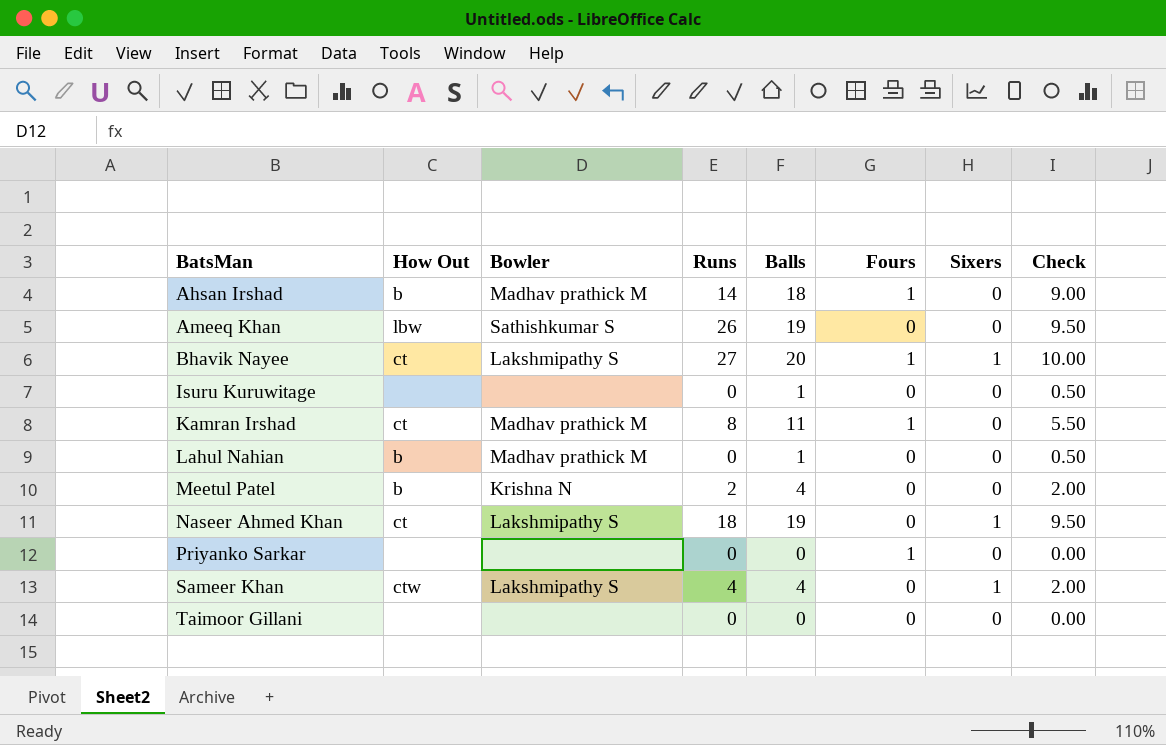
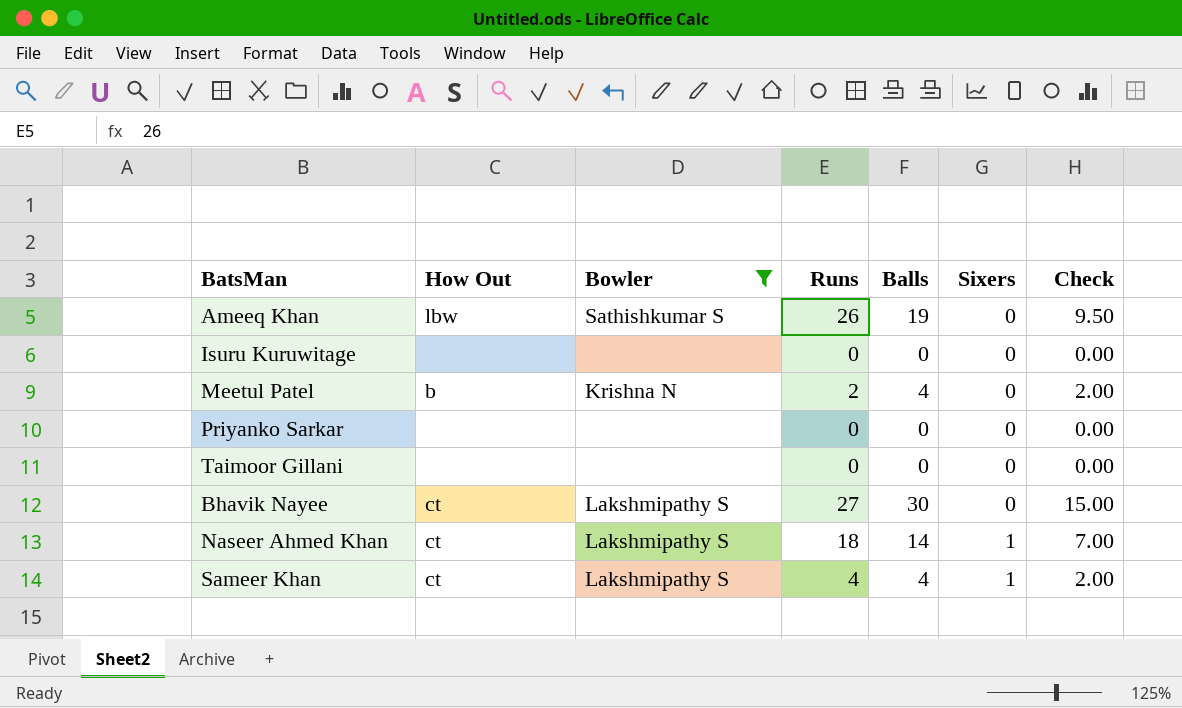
filter: none -> Bowler != Madhav prathick M
row order: BatsMan ascending -> Sixers ascending
column Fours | position: 6 -> none
Isuru Kuruwitage | Balls: 1 -> 0
Isuru Kuruwitage | Check: 0.50 -> 0.00
Bhavik Nayee | Balls: 20 -> 30
Bhavik Nayee | Sixers: 1 -> 0
Bhavik Nayee | Check: 10.00 -> 15.00
Naseer Ahmed Khan | Balls: 19 -> 14
Naseer Ahmed Khan | Check: 9.50 -> 7.00
Sameer Khan | How Out: ctw -> ct

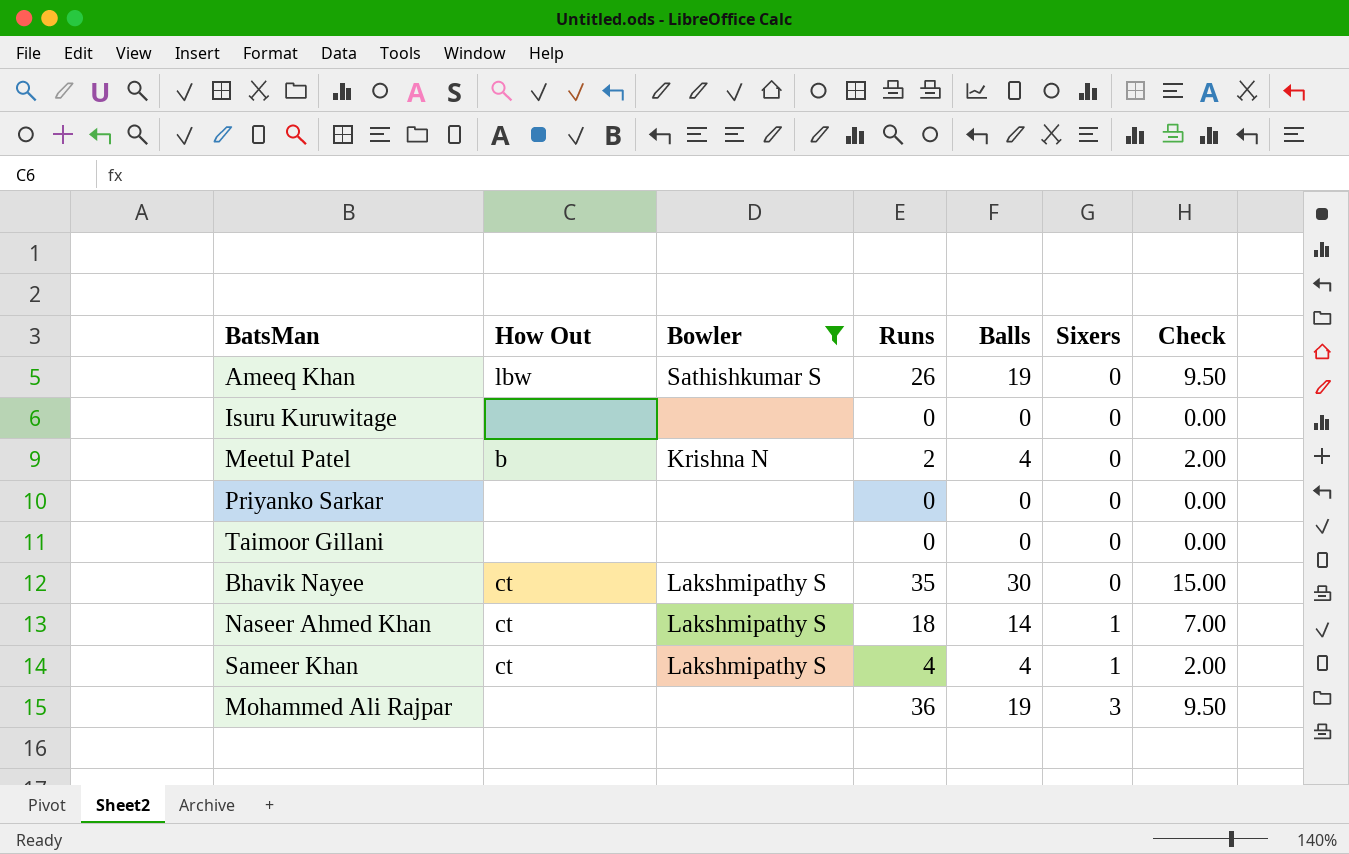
Bhavik Nayee | Runs: 27 -> 35
row Mohammed Ali Rajpar: none -> none | none | 36 | 19 | 3 | 9.50

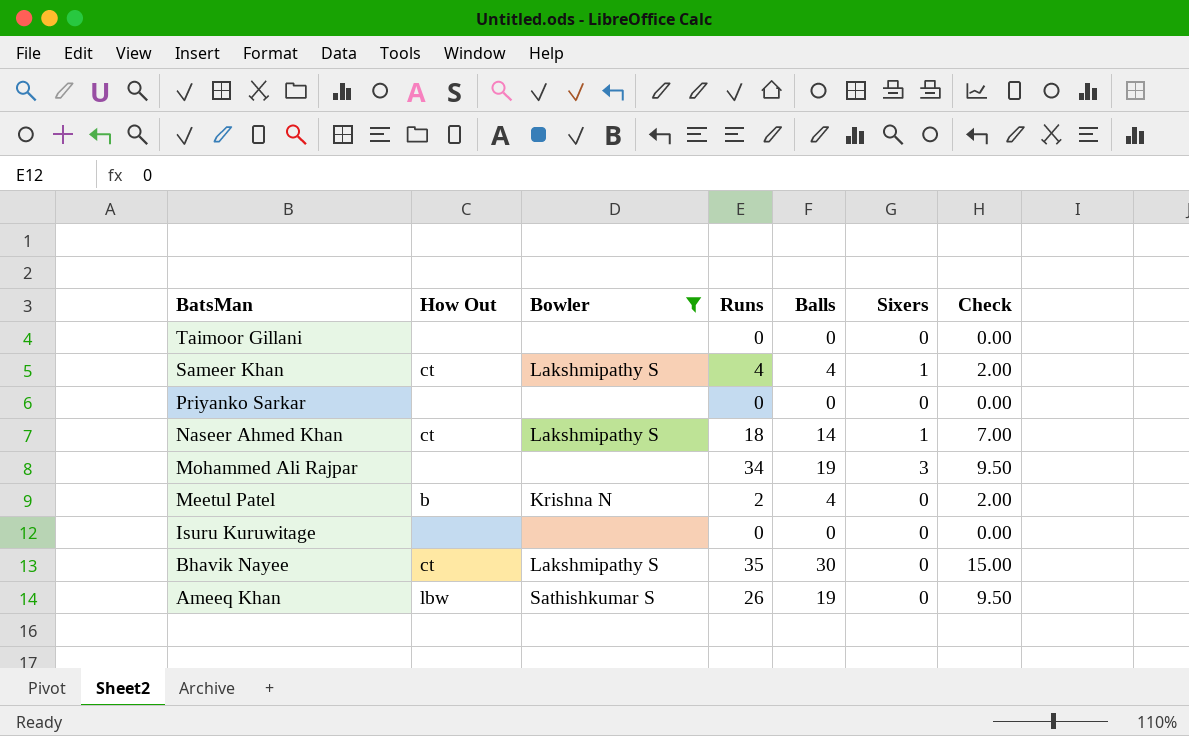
row order: Sixers ascending -> BatsMan descending
Mohammed Ali Rajpar | Runs: 36 -> 34

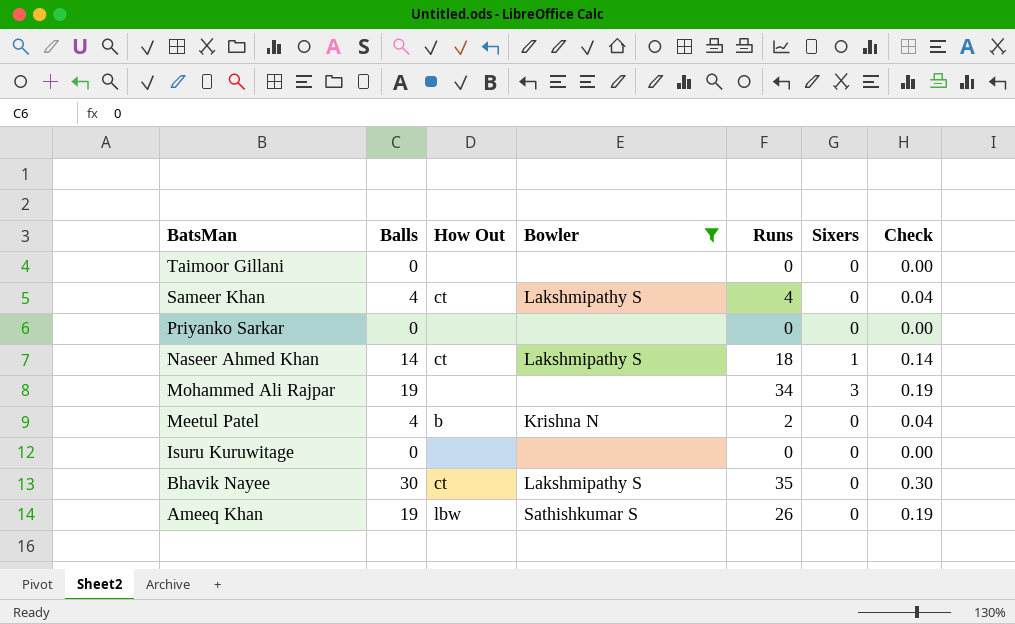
column Balls | position: 5 -> 2
column Check | formula: [Balls] * 0.5 -> [Balls] * 0.01
Sameer Khan | Sixers: 1 -> 0

